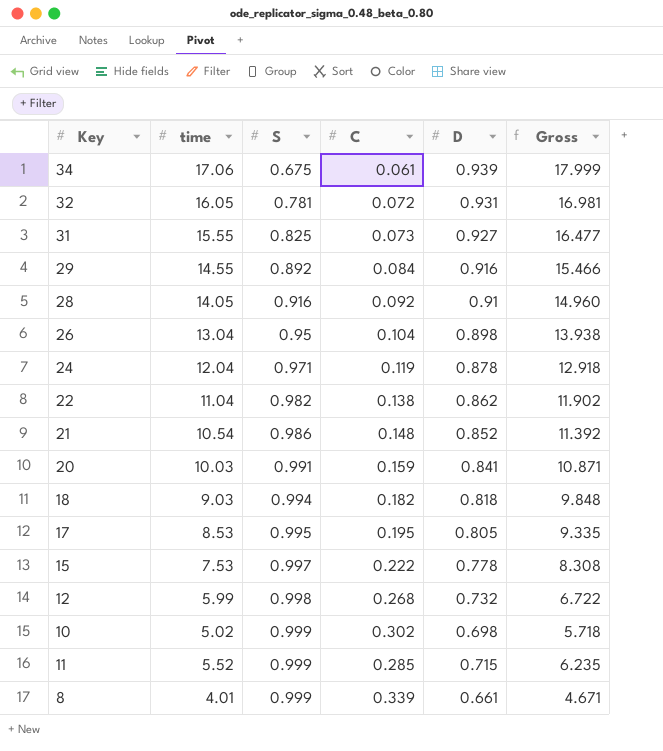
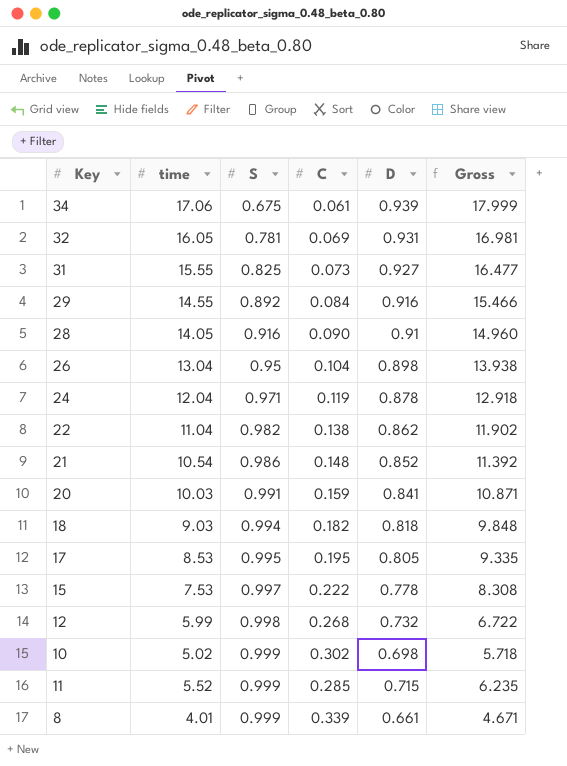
32 | C: 0.072 -> 0.069
28 | C: 0.092 -> 0.090

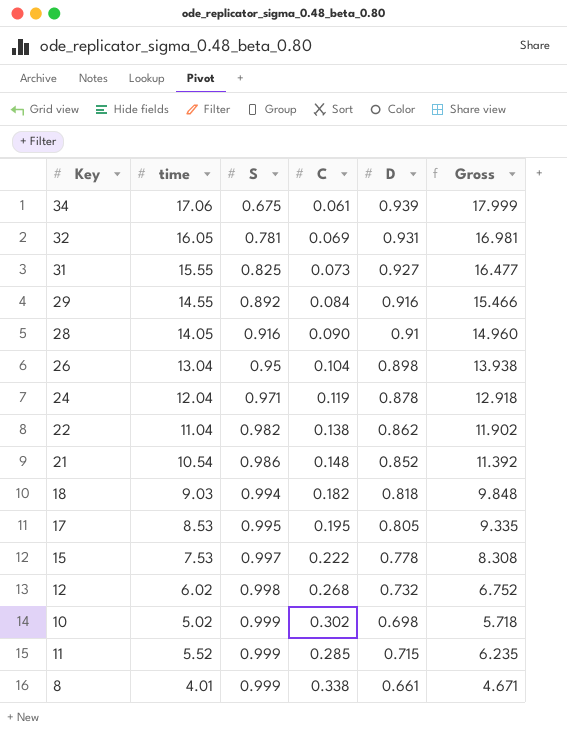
row 20: 10.03 | 0.991 | 0.159 | 0.841 | 10.871 -> none
12 | time: 5.99 -> 6.02
12 | Gross: 6.722 -> 6.752
8 | C: 0.339 -> 0.338

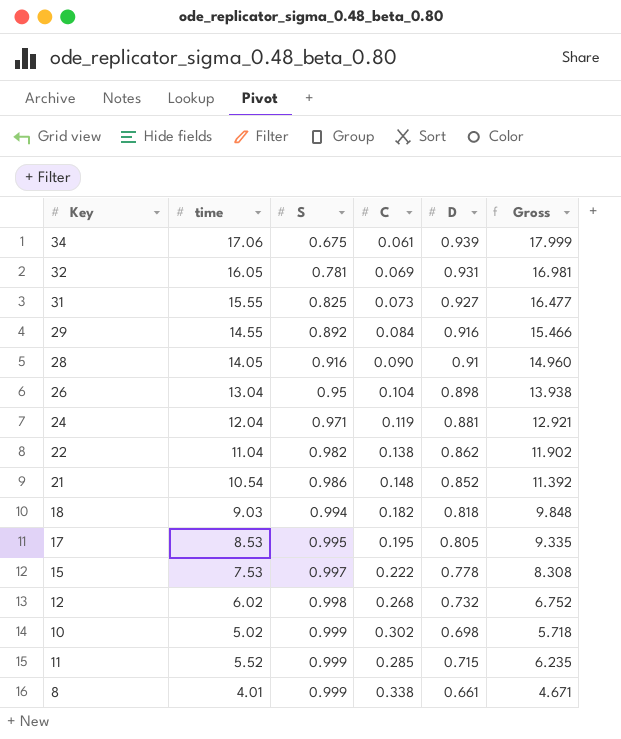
24 | D: 0.878 -> 0.881
24 | Gross: 12.918 -> 12.921

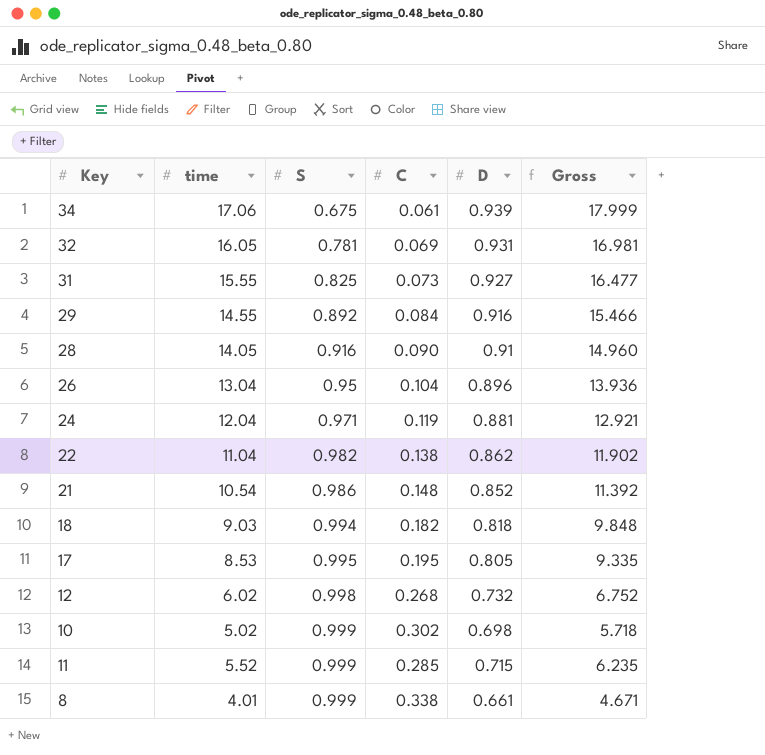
row 15: 7.53 | 0.997 | 0.222 | 0.778 | 8.308 -> none
26 | D: 0.898 -> 0.896
26 | Gross: 13.938 -> 13.936

